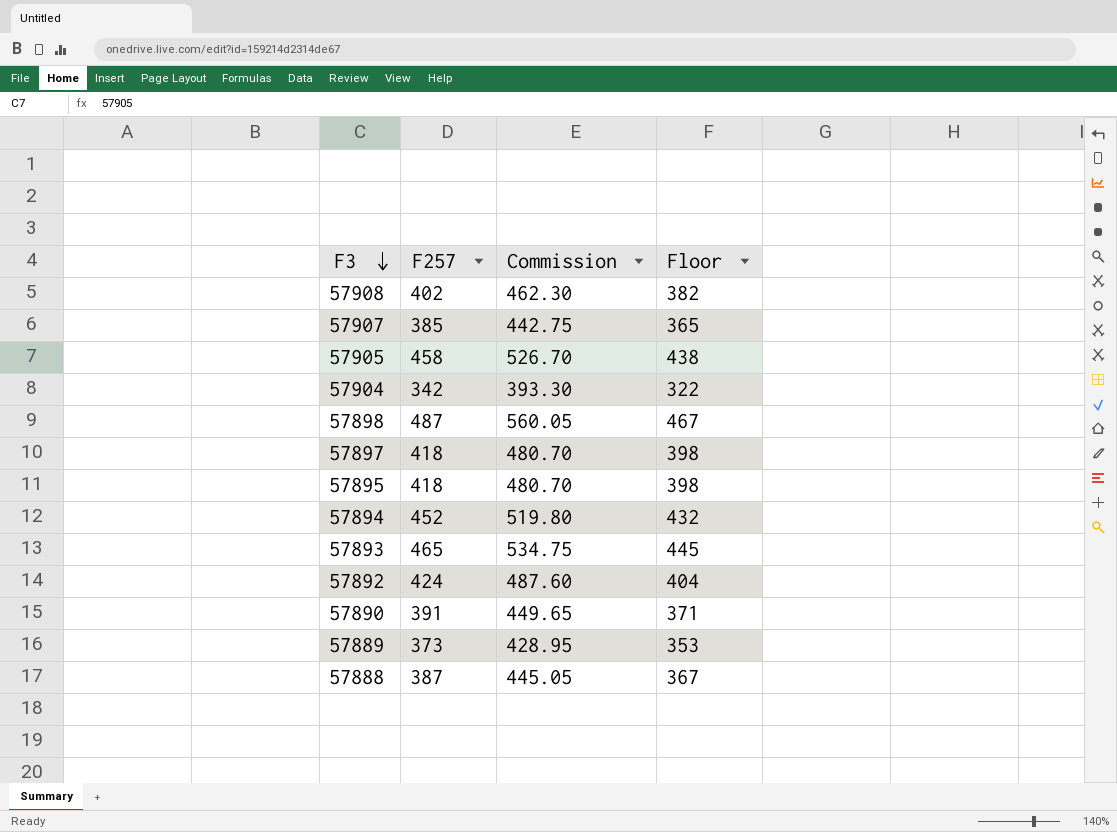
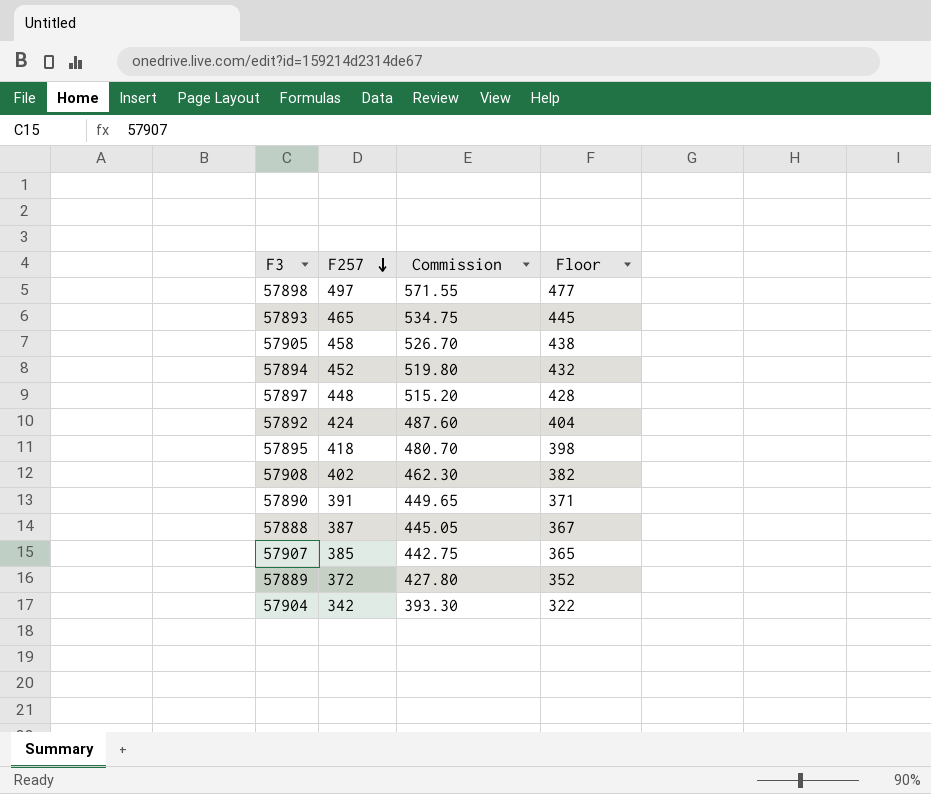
row order: F3 descending -> F257 descending
57898 | F257: 487 -> 497
57898 | Commission: 560.05 -> 571.55
57898 | Floor: 467 -> 477
57897 | F257: 418 -> 448
57897 | Commission: 480.70 -> 515.20
57897 | Floor: 398 -> 428
57889 | F257: 373 -> 372
57889 | Commission: 428.95 -> 427.80
57889 | Floor: 353 -> 352

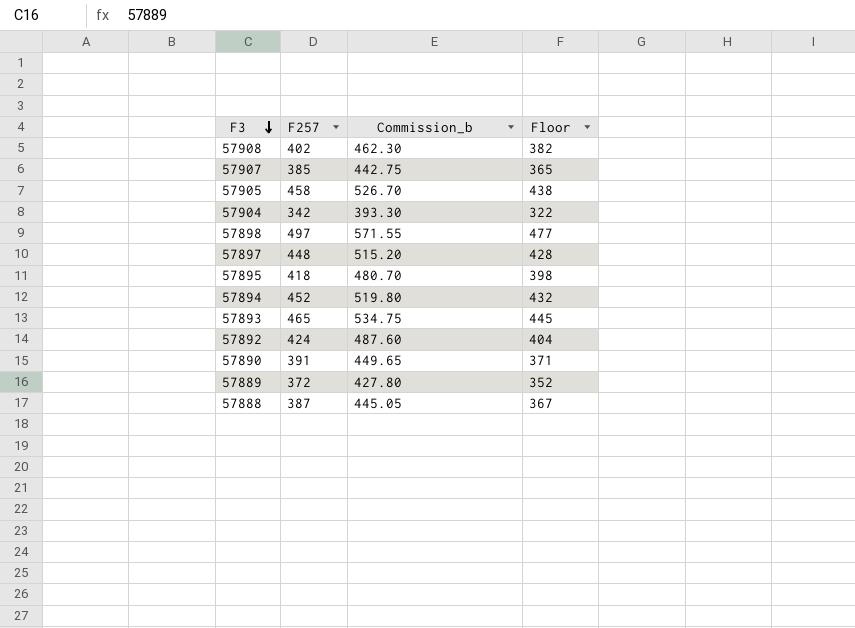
row order: F257 descending -> F3 descending
column name: Commission -> Commission_b

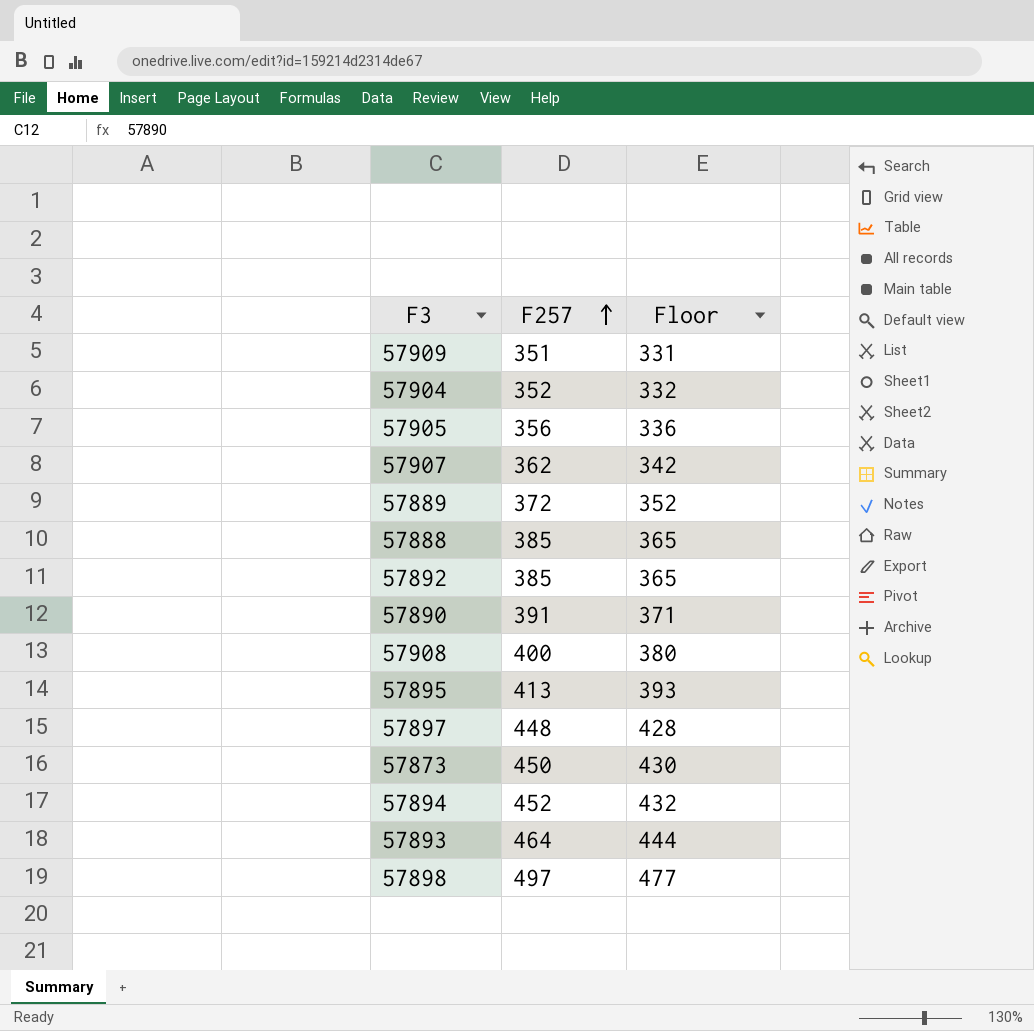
row order: F3 descending -> F257 ascending
column Commission_b | formula: [F257] * 1.15 -> none
row 57909: none -> 351 | 331
57904 | F257: 342 -> 352
57904 | Floor: 322 -> 332
57905 | F257: 458 -> 356
57905 | Floor: 438 -> 336
57907 | F257: 385 -> 362
57907 | Floor: 365 -> 342
57888 | F257: 387 -> 385
57888 | Floor: 367 -> 365
57892 | F257: 424 -> 385
57892 | Floor: 404 -> 365
57908 | F257: 402 -> 400
57908 | Floor: 382 -> 380
57895 | F257: 418 -> 413
57895 | Floor: 398 -> 393
row 57873: none -> 450 | 430
57893 | F257: 465 -> 464
57893 | Floor: 445 -> 444

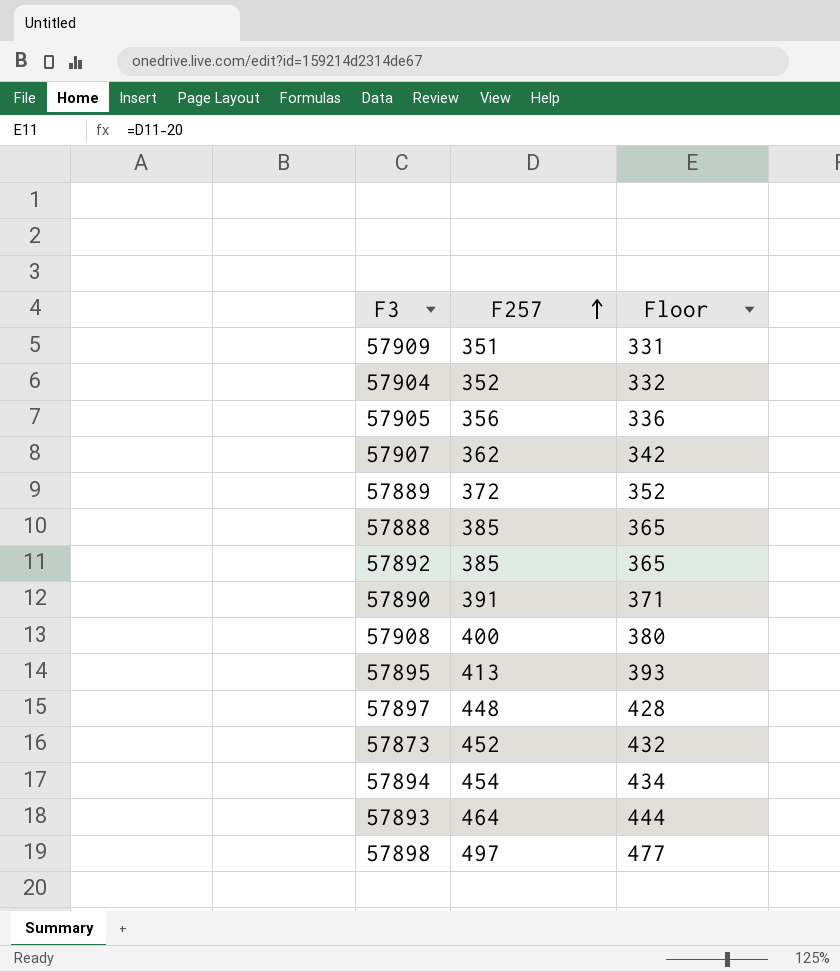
57873 | F257: 450 -> 452
57873 | Floor: 430 -> 432
57894 | F257: 452 -> 454
57894 | Floor: 432 -> 434

